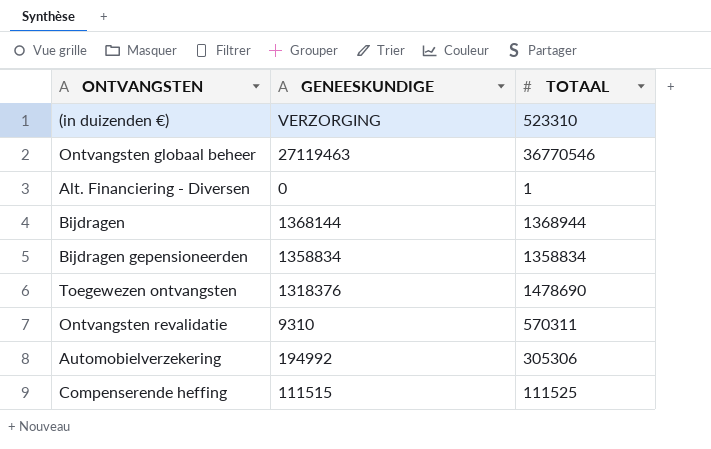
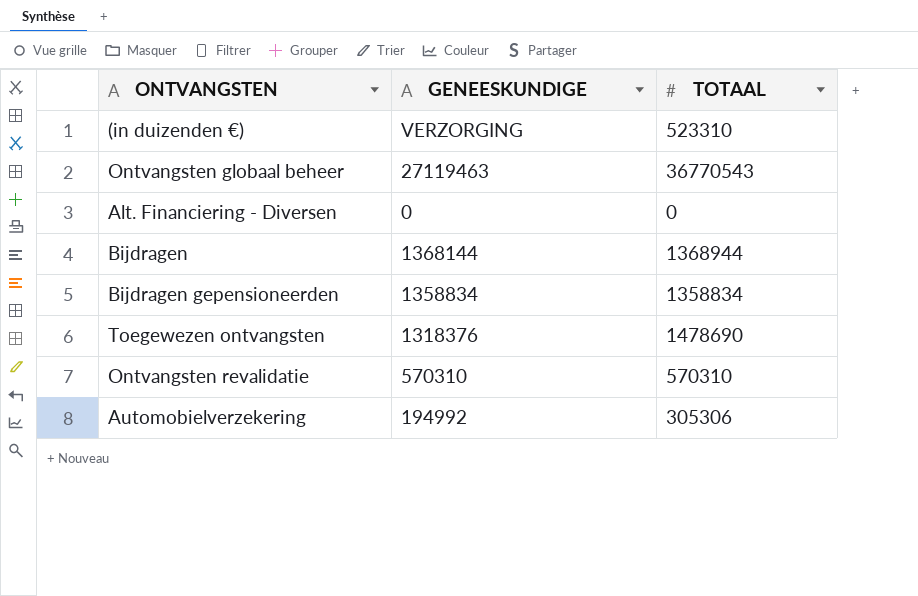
row Compenserende heffing: 111515 | 111525 -> none
Ontvangsten globaal beheer | TOTAAL: 36770546 -> 36770543
Alt. Financiering - Diversen | TOTAAL: 1 -> 0
Ontvangsten revalidatie | GENEESKUNDIGE: 9310 -> 570310
Ontvangsten revalidatie | TOTAAL: 570311 -> 570310

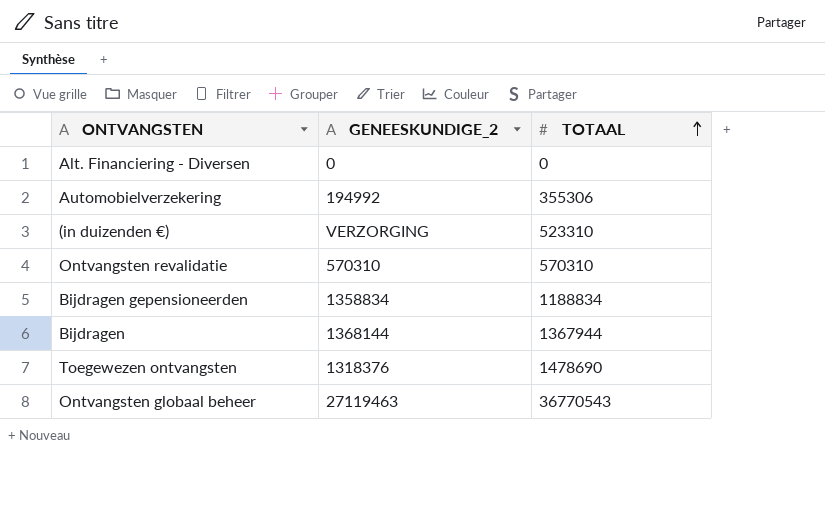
row order: none -> TOTAAL ascending
column name: GENEESKUNDIGE -> GENEESKUNDIGE_2
Automobielverzekering | TOTAAL: 305306 -> 355306
Bijdragen gepensioneerden | TOTAAL: 1358834 -> 1188834
Bijdragen | TOTAAL: 1368944 -> 1367944

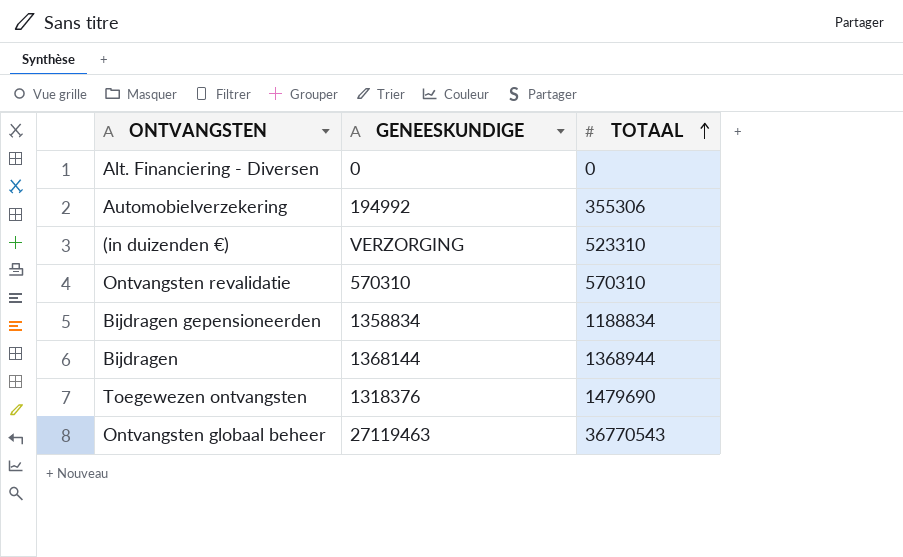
column name: GENEESKUNDIGE_2 -> GENEESKUNDIGE
Bijdragen | TOTAAL: 1367944 -> 1368944
Toegewezen ontvangsten | TOTAAL: 1478690 -> 1479690

